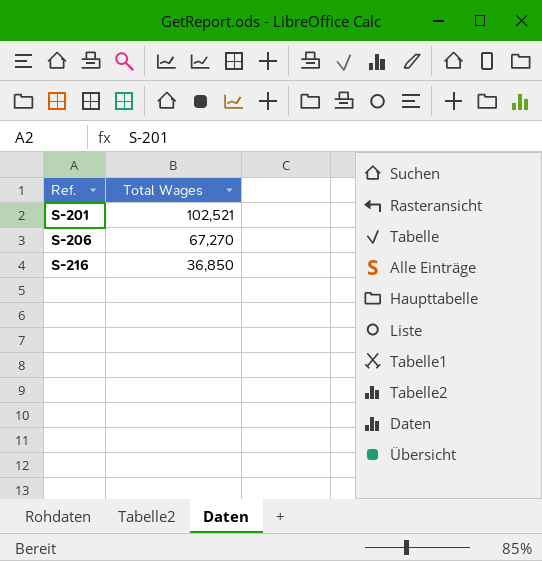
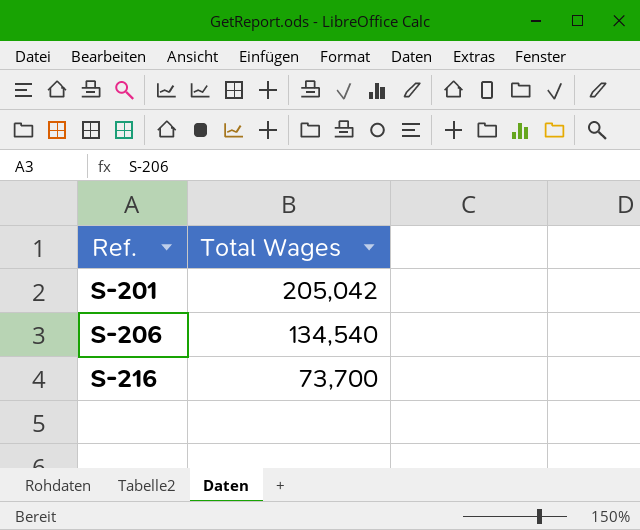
S-201 | Total Wages: 102,521 -> 205,042
S-206 | Total Wages: 67,270 -> 134,540
S-216 | Total Wages: 36,850 -> 73,700

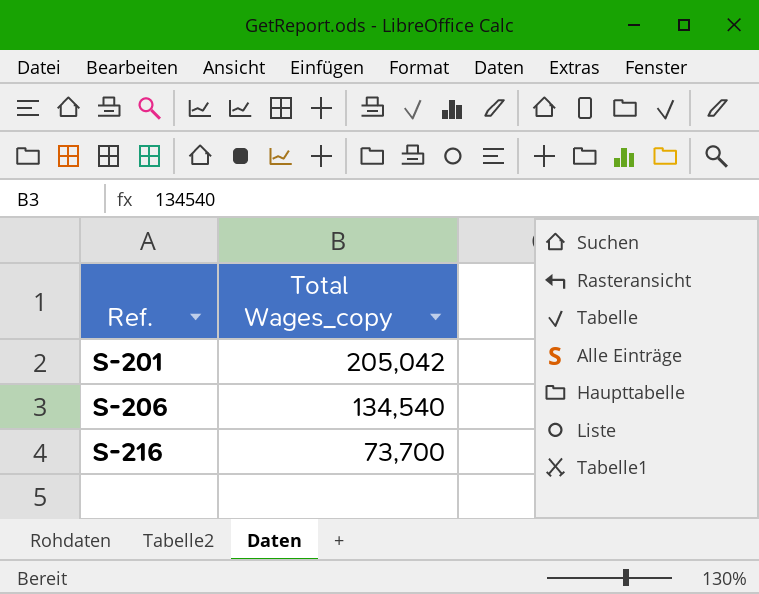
column name: Total Wages -> Total Wages_copy

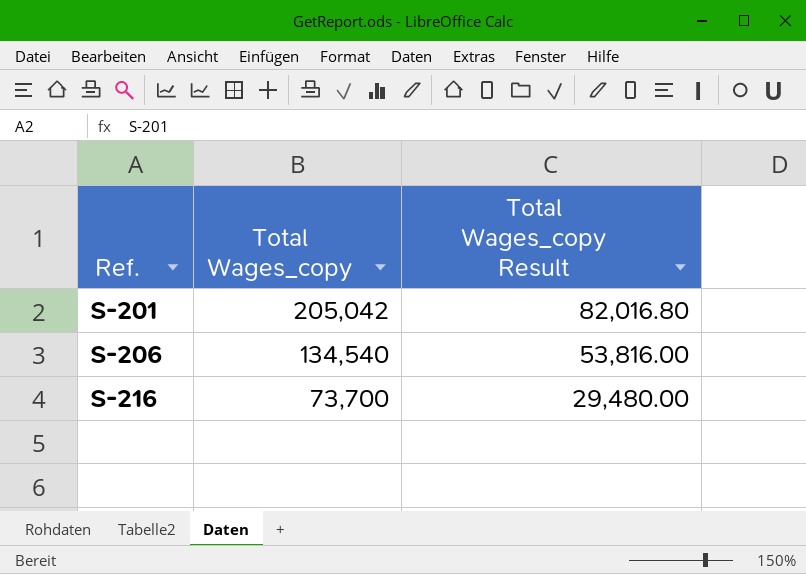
column Total Wages_copy Result | formula: none -> [Total Wages_copy] * 0.4

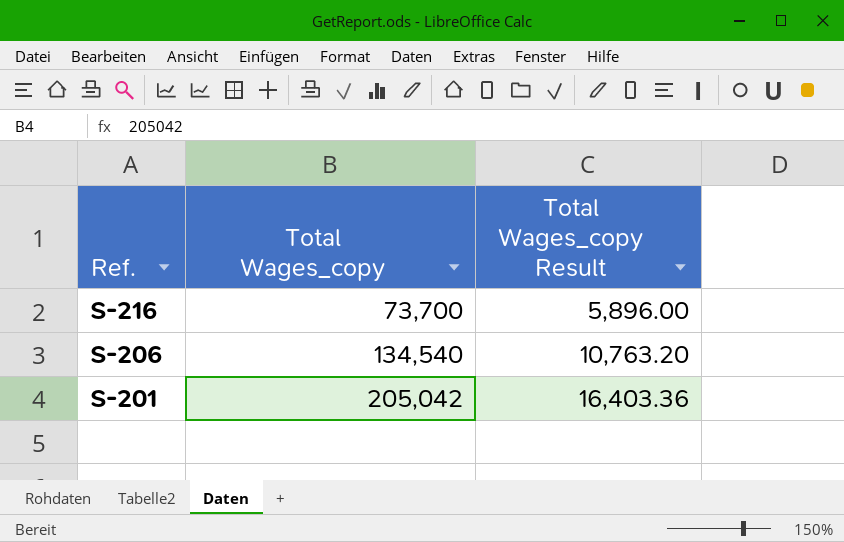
row order: Ref. ascending -> Ref. descending
column Total Wages_copy Result | formula: [Total Wages_copy] * 0.4 -> [Total Wages_copy] * 0.08

